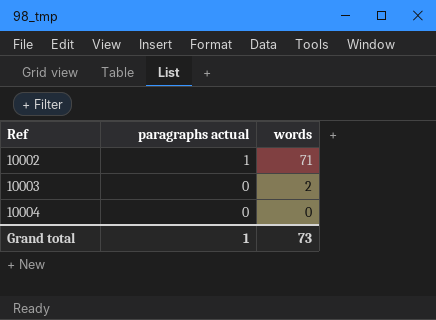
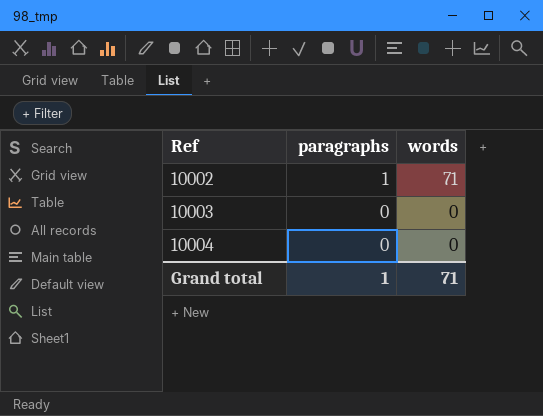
column name: paragraphs actual -> paragraphs
10003 | words: 2 -> 0
Grand total | words: 73 -> 71

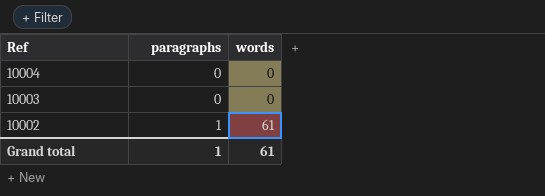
row order: Ref ascending -> Ref descending
10002 | words: 71 -> 61
Grand total | words: 71 -> 61

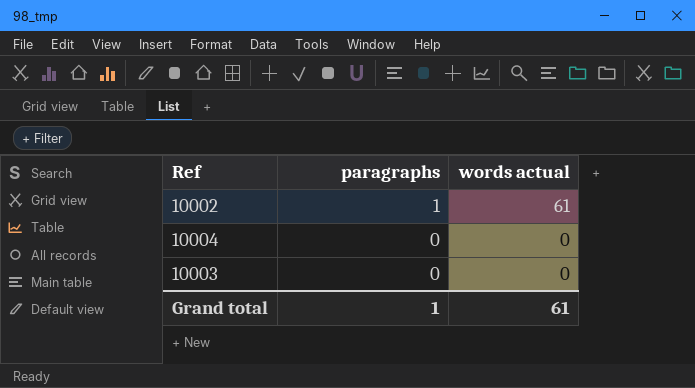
row order: Ref descending -> paragraphs descending
column name: words -> words actual

